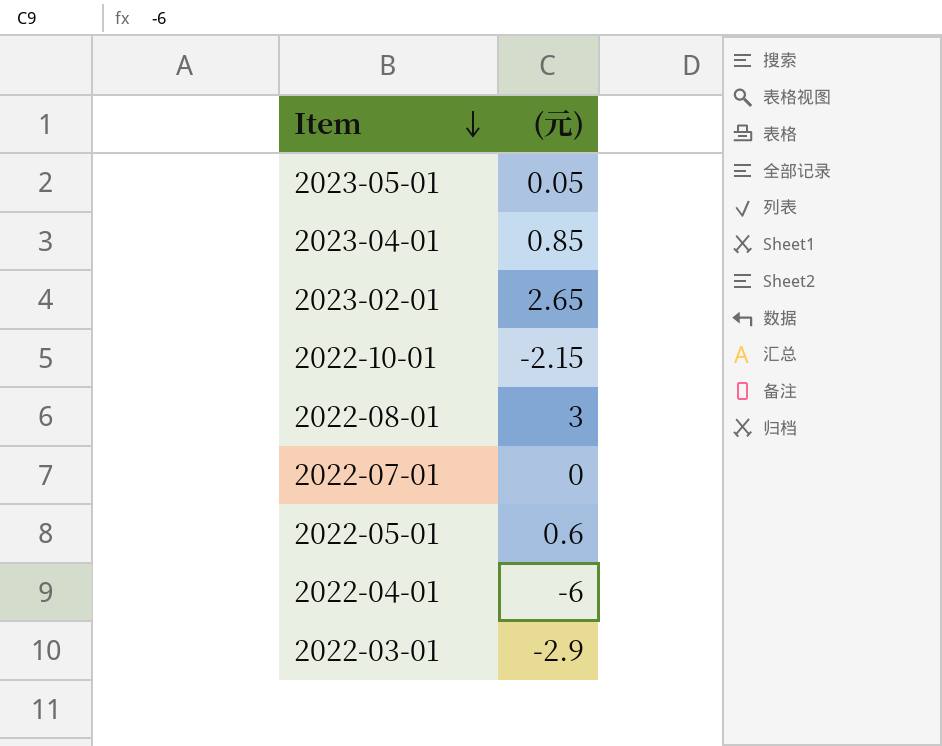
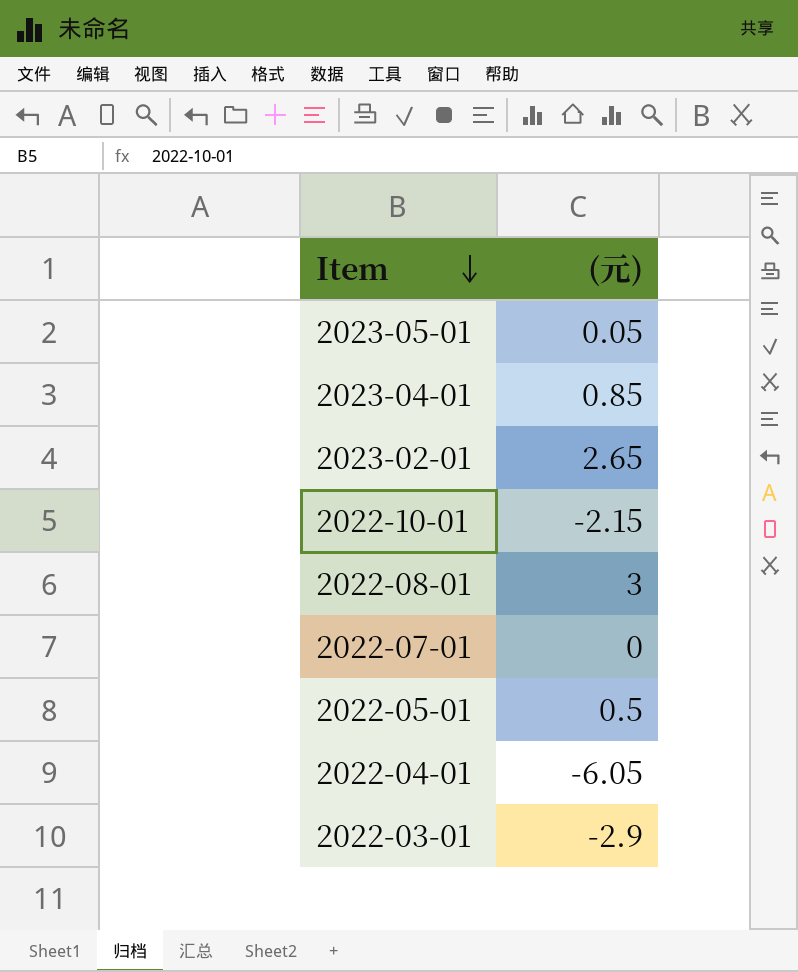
2022-05-01 | (元): 0.6 -> 0.5
2022-04-01 | (元): -6 -> -6.05

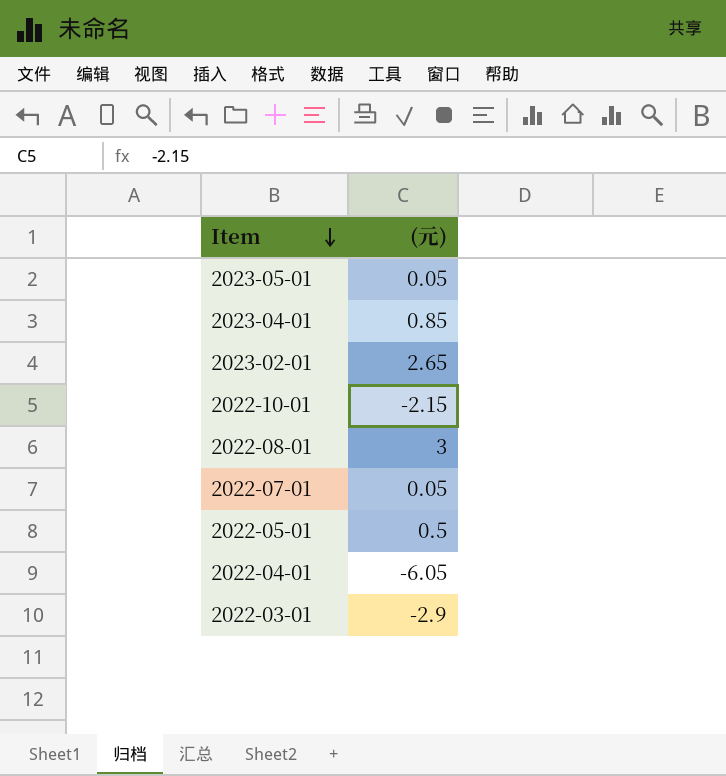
2022-07-01 | (元): 0 -> 0.05

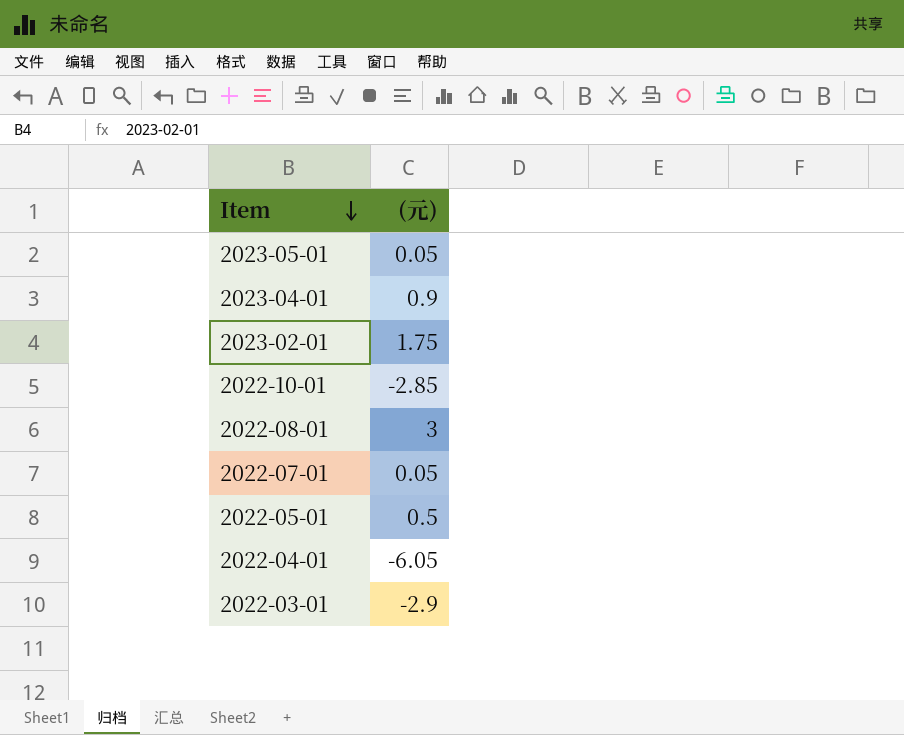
2023-04-01 | (元): 0.85 -> 0.9
2023-02-01 | (元): 2.65 -> 1.75
2022-10-01 | (元): -2.15 -> -2.85

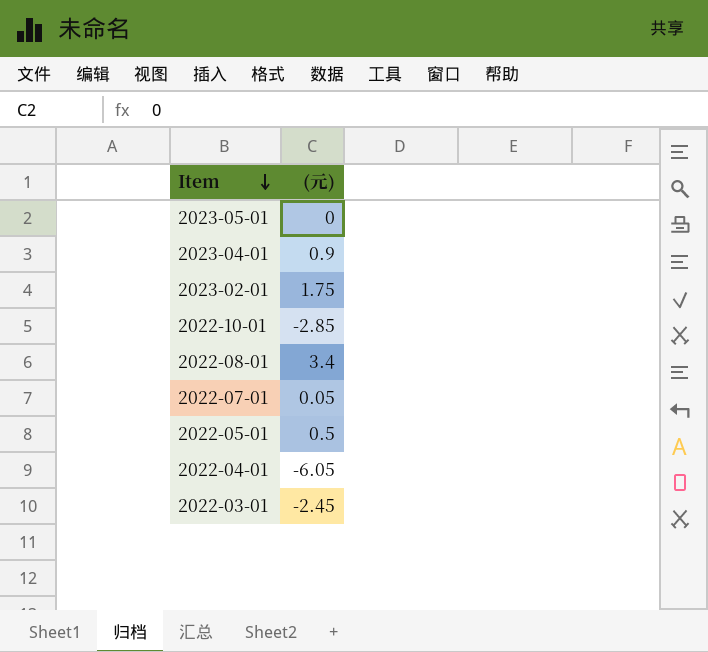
2023-05-01 | (元): 0.05 -> 0
2022-08-01 | (元): 3 -> 3.4
2022-03-01 | (元): -2.9 -> -2.45

